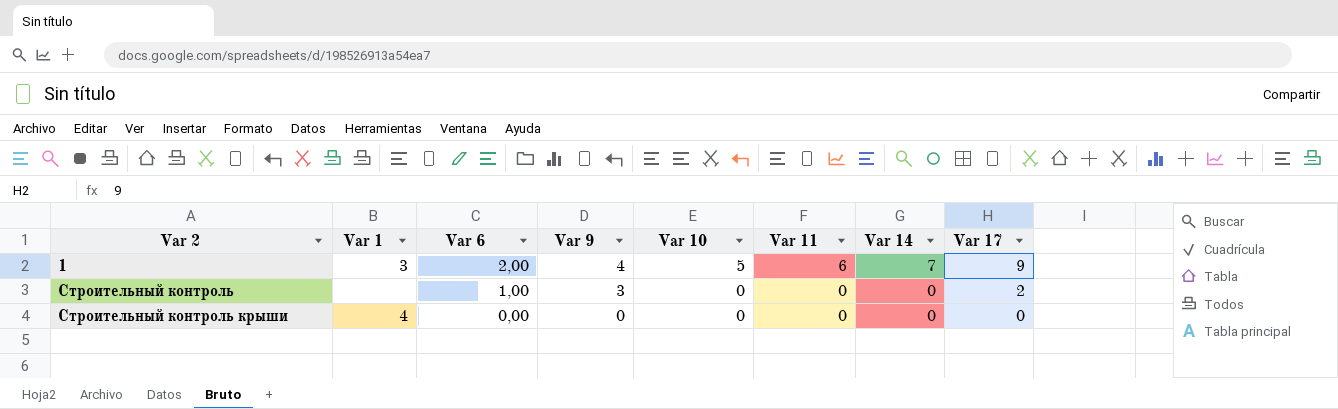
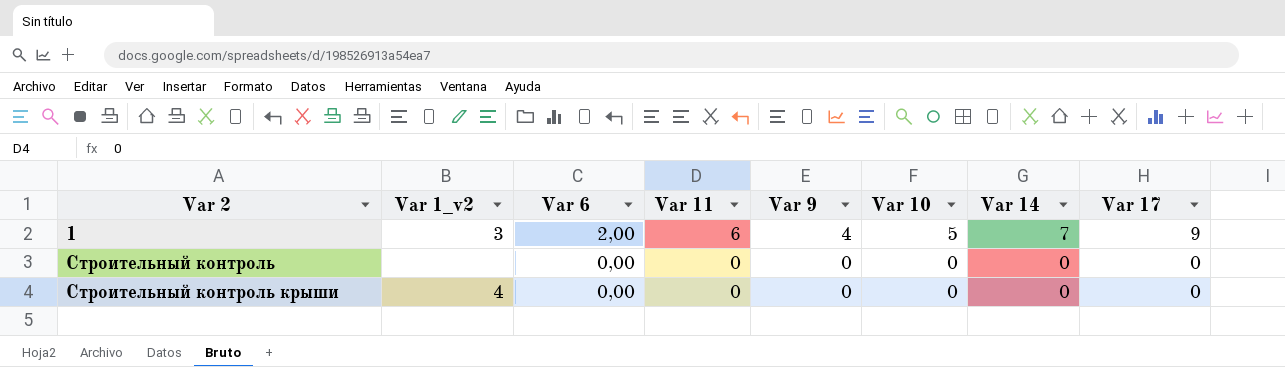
column name: Var 1 -> Var 1_v2
column Var 11 | position: 6 -> 4
Строительный контроль | Var 6: 1,00 -> 0,00
Строительный контроль | Var 9: 3 -> 0
Строительный контроль | Var 17: 2 -> 0

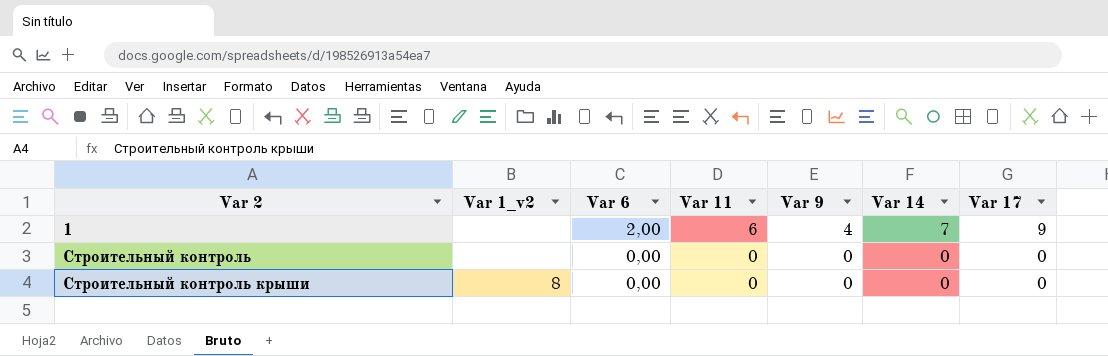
column Var 10 | position: 6 -> none
1 | Var 1_v2: 3 -> none
Строительный контроль крыши | Var 1_v2: 4 -> 8

